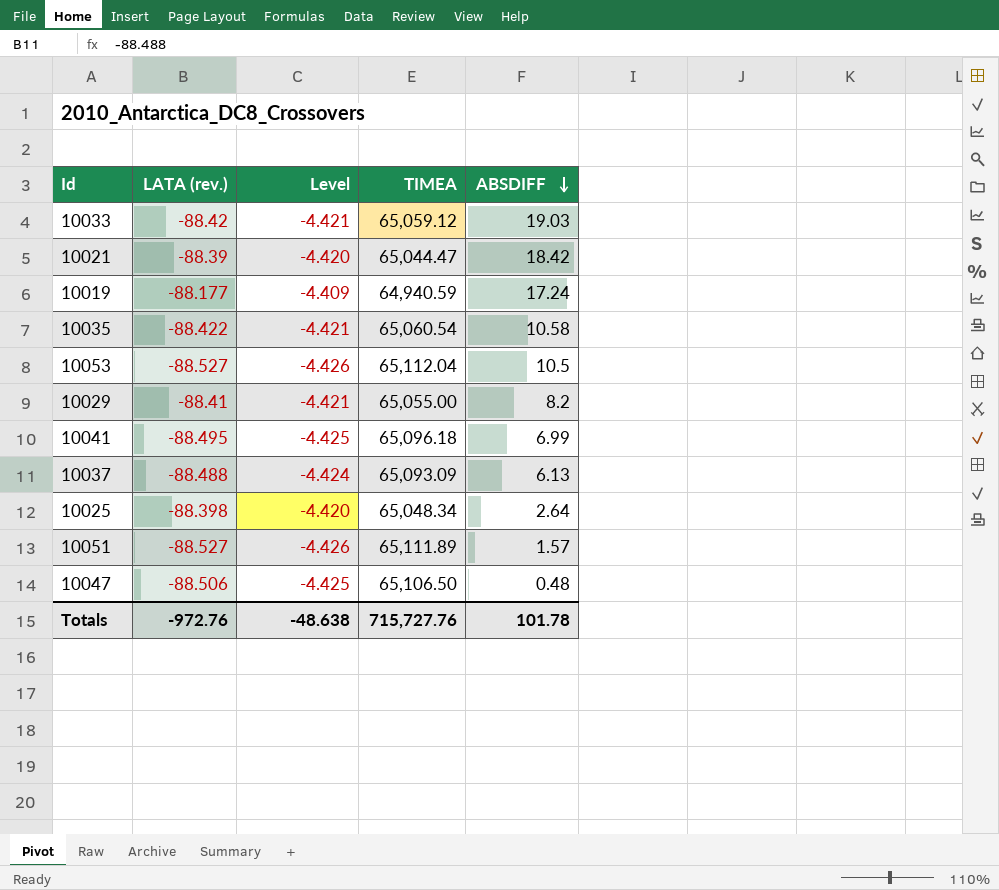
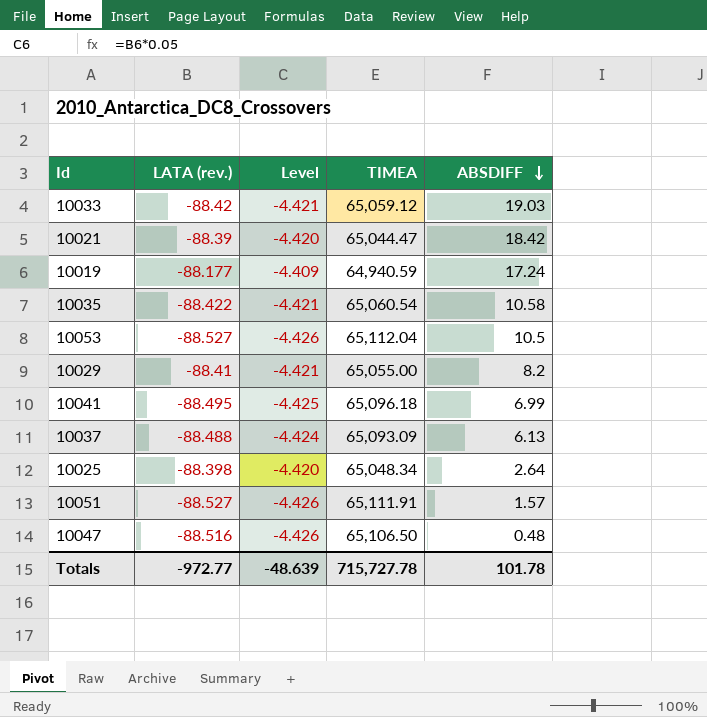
10051 | TIMEA: 65,111.89 -> 65,111.91
10047 | LATA (rev.): -88.506 -> -88.516
10047 | Level: -4.425 -> -4.426
Totals | LATA (rev.): -972.76 -> -972.77
Totals | Level: -48.638 -> -48.639
Totals | TIMEA: 715,727.76 -> 715,727.78

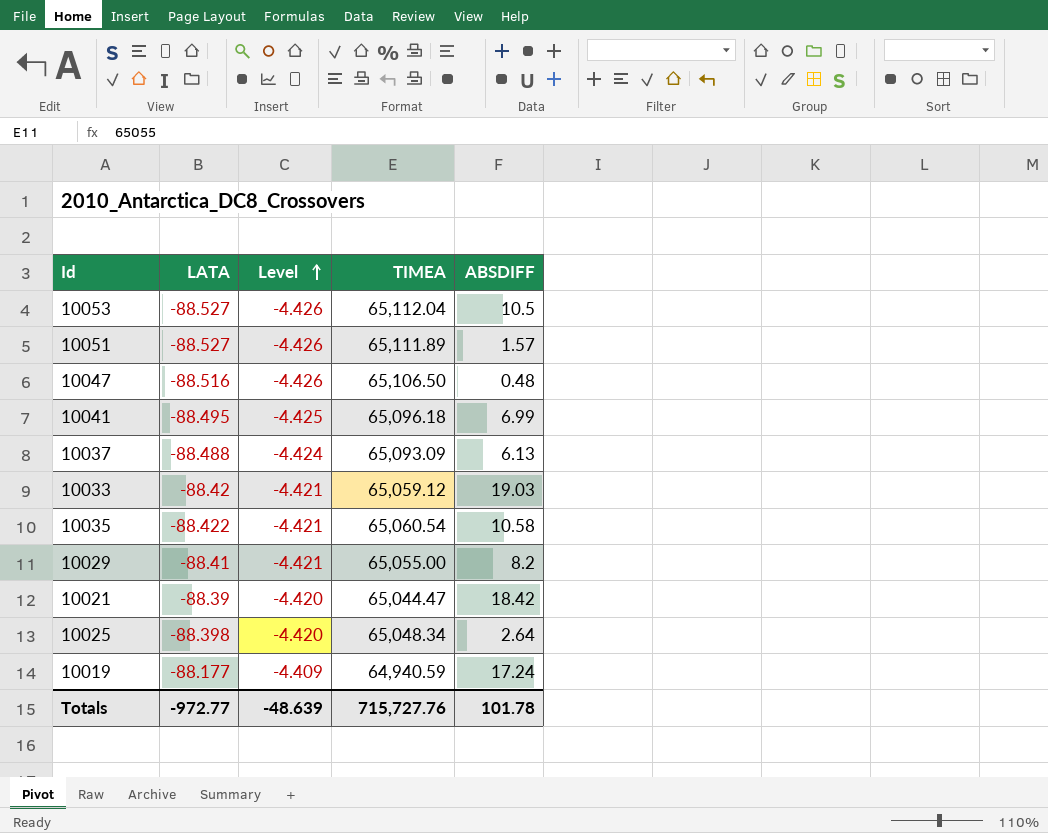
row order: ABSDIFF descending -> Level ascending
column name: LATA (rev.) -> LATA
10051 | TIMEA: 65,111.91 -> 65,111.89
Totals | TIMEA: 715,727.78 -> 715,727.76

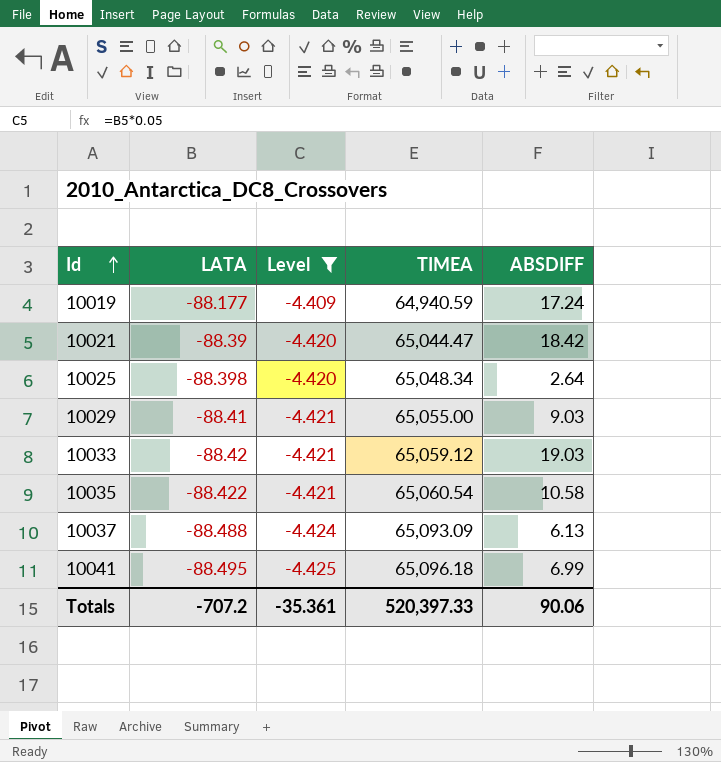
filter: none -> Level != -4.426
row order: Level ascending -> Id ascending
10029 | ABSDIFF: 8.2 -> 9.03
Totals | LATA: -972.77 -> -707.2
Totals | Level: -48.639 -> -35.361
Totals | TIMEA: 715,727.76 -> 520,397.33
Totals | ABSDIFF: 101.78 -> 90.06

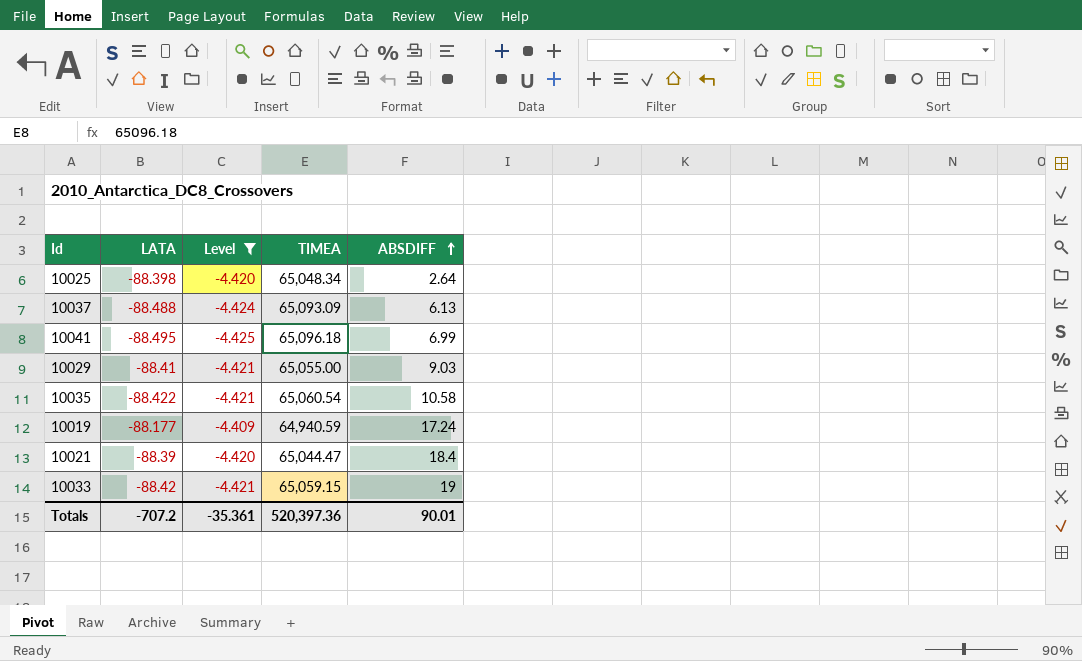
row order: Id ascending -> ABSDIFF ascending
10021 | ABSDIFF: 18.42 -> 18.4
10033 | TIMEA: 65,059.12 -> 65,059.15
10033 | ABSDIFF: 19.03 -> 19
Totals | TIMEA: 520,397.33 -> 520,397.36
Totals | ABSDIFF: 90.06 -> 90.01

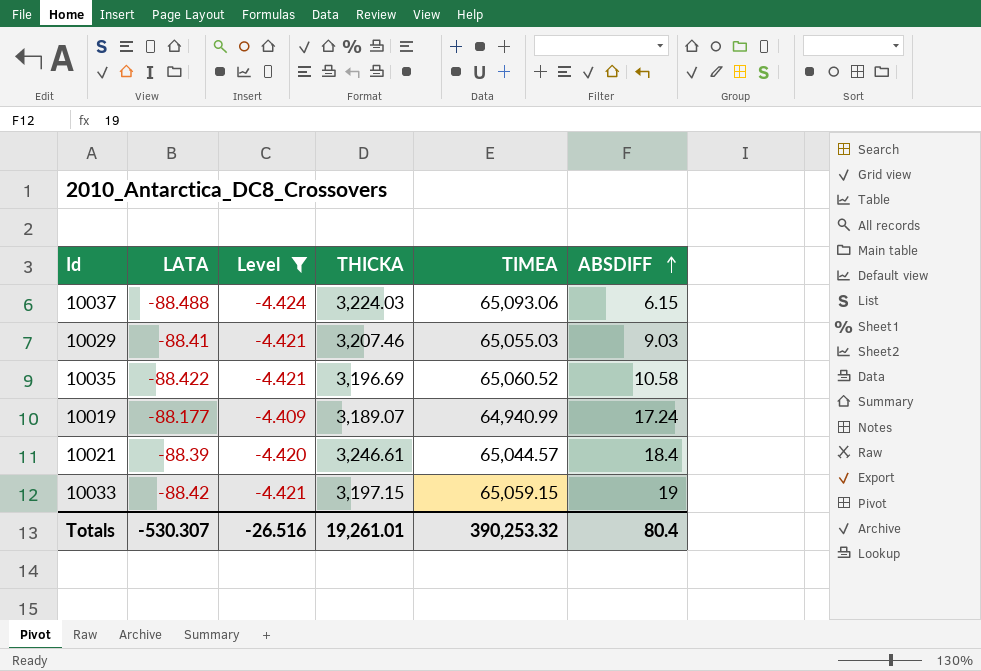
column THICKA | position: none -> 4
row 10025: -88.398 | -4.420 | 65,048.34 | 2.64 -> none
row 10041: -88.495 | -4.425 | 65,096.18 | 6.99 -> none
10037 | TIMEA: 65,093.09 -> 65,093.06
10037 | ABSDIFF: 6.13 -> 6.15
10029 | TIMEA: 65,055.00 -> 65,055.03
10035 | TIMEA: 65,060.54 -> 65,060.52
10019 | TIMEA: 64,940.59 -> 64,940.99
10021 | TIMEA: 65,044.47 -> 65,044.57
Totals | LATA: -707.2 -> -530.307
Totals | Level: -35.361 -> -26.516
Totals | TIMEA: 520,397.36 -> 390,253.32
Totals | ABSDIFF: 90.01 -> 80.4

